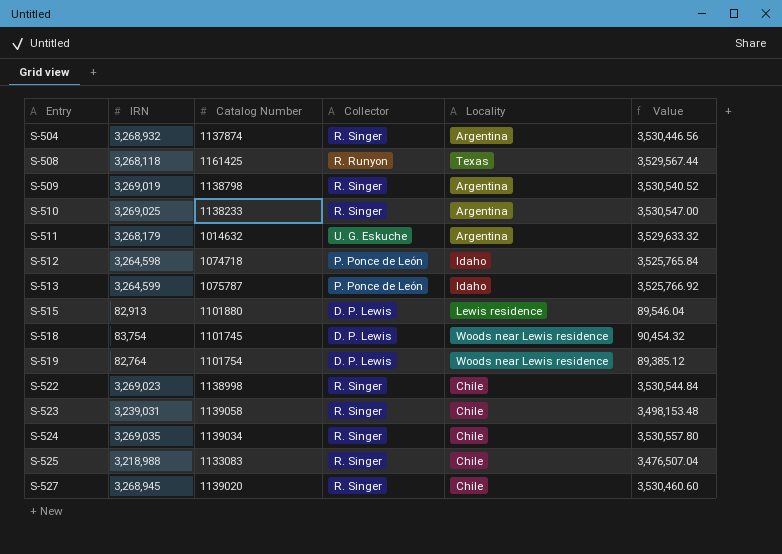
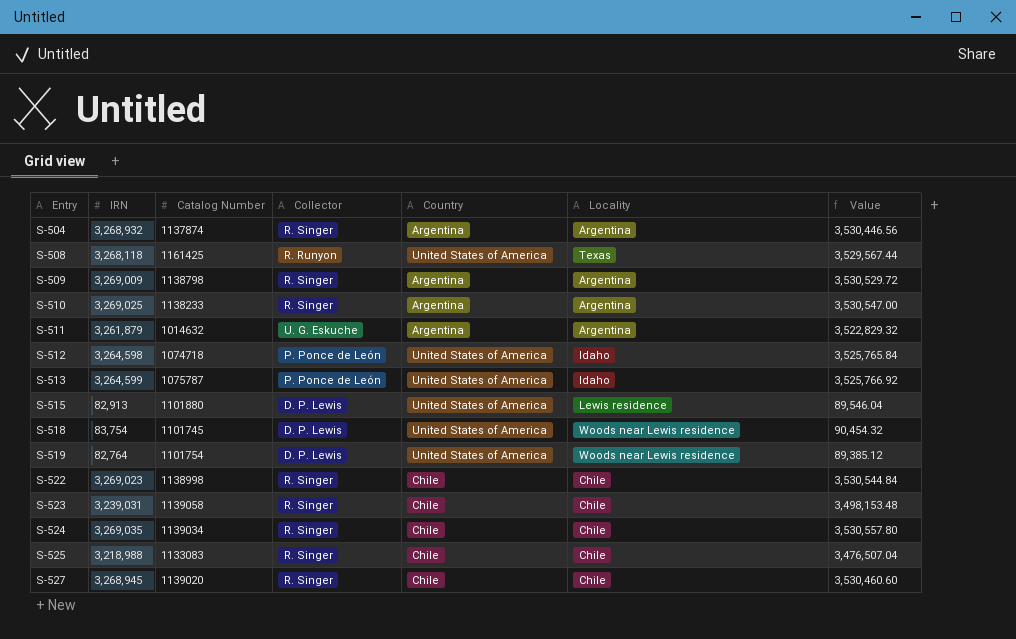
column Country | position: none -> 5
S-509 | IRN: 3,269,019 -> 3,269,009
S-509 | Value: 3,530,540.52 -> 3,530,529.72
S-511 | IRN: 3,268,179 -> 3,261,879
S-511 | Value: 3,529,633.32 -> 3,522,829.32

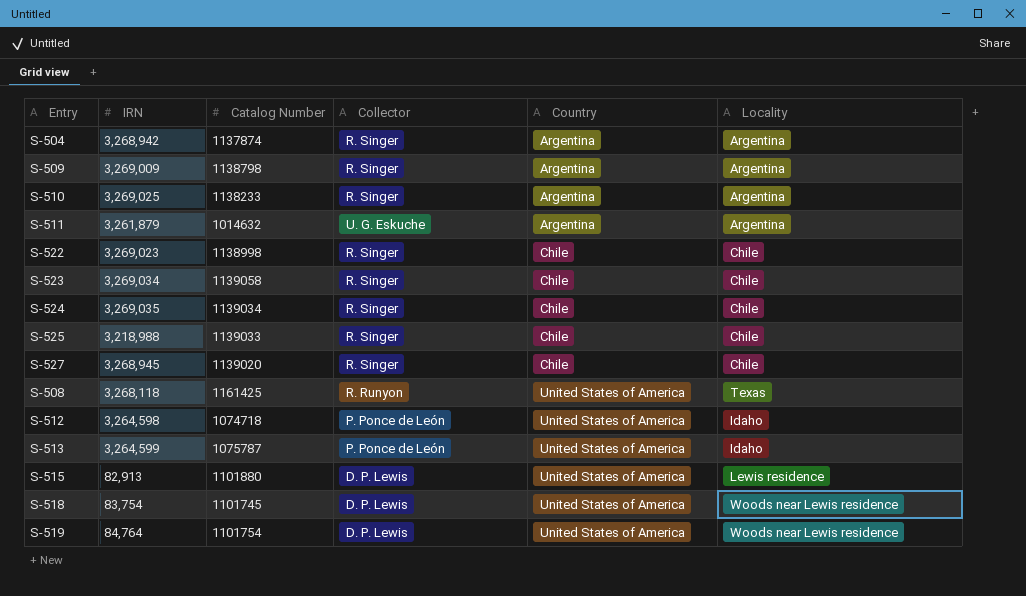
row order: Entry ascending -> Country ascending
column Value | formula: [IRN] * 1.08 -> none
S-504 | IRN: 3,268,932 -> 3,268,942
S-523 | IRN: 3,239,031 -> 3,269,034
S-525 | Catalog Number: 1133083 -> 1139033
S-519 | IRN: 82,764 -> 84,764

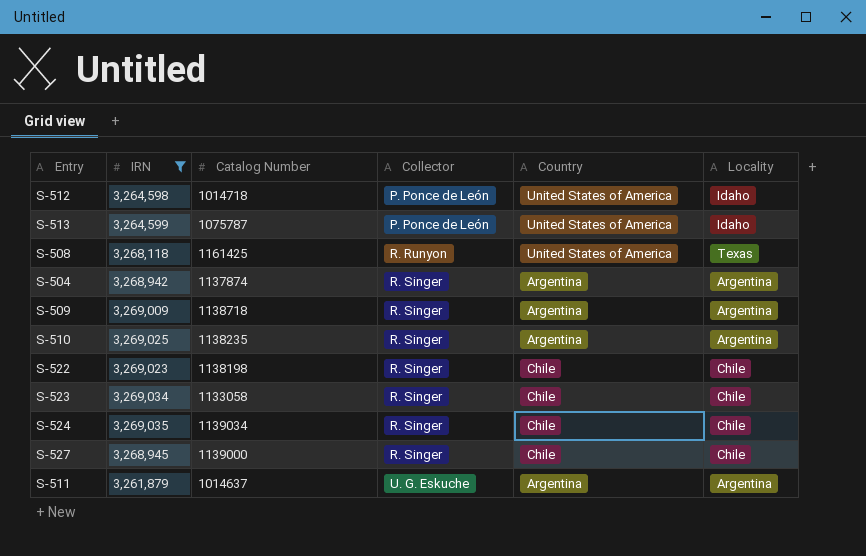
filter: none -> IRN >= 3,261,879
row order: Country ascending -> Collector ascending
S-512 | Catalog Number: 1074718 -> 1014718
S-509 | Catalog Number: 1138798 -> 1138718
S-510 | Catalog Number: 1138233 -> 1138235
S-522 | Catalog Number: 1138998 -> 1138198
S-523 | Catalog Number: 1139058 -> 1133058
S-527 | Catalog Number: 1139020 -> 1139000
S-511 | Catalog Number: 1014632 -> 1014637

